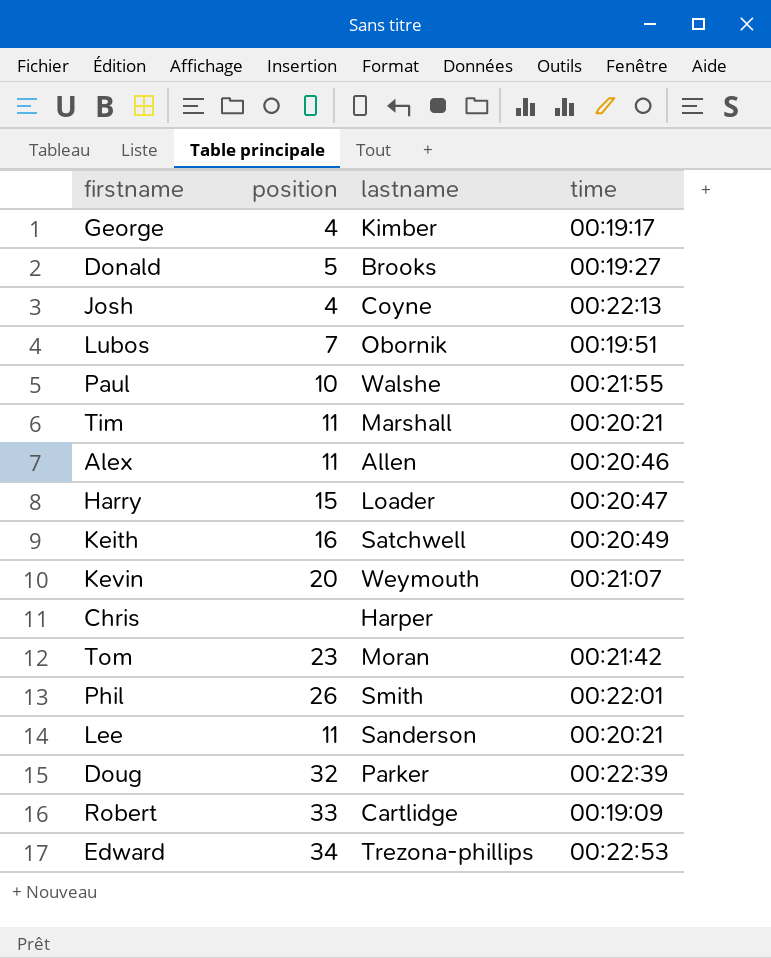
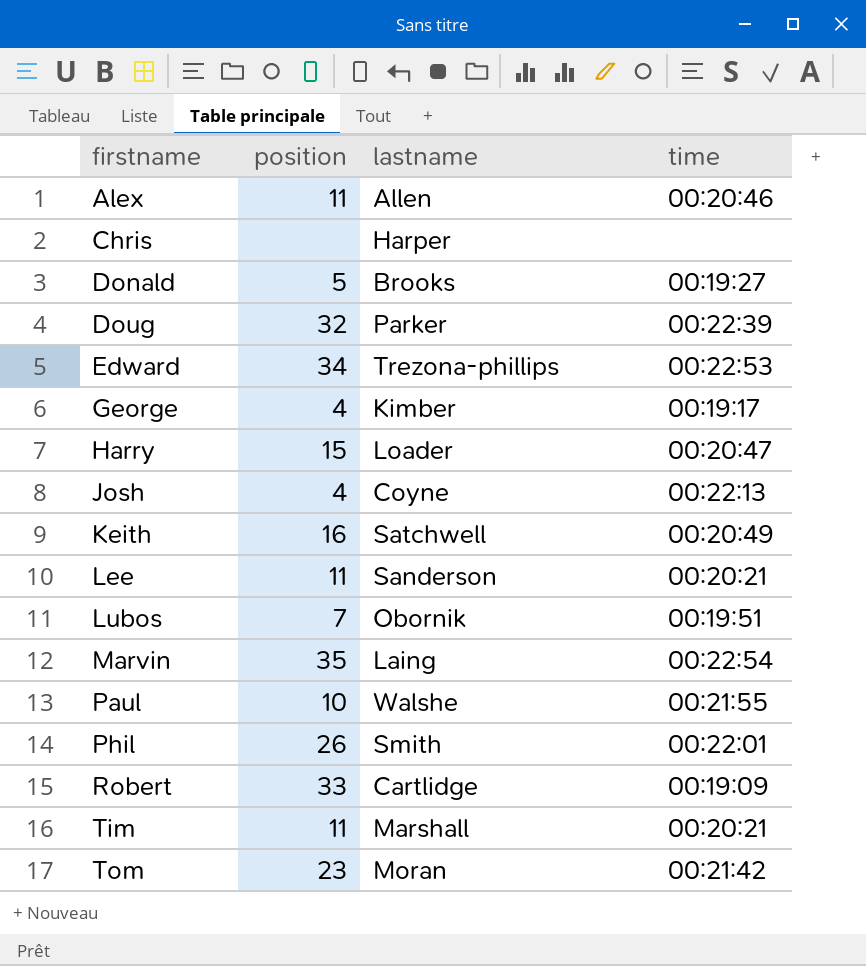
row order: none -> firstname ascending
row Kevin: 20 | Weymouth | 00:21:07 -> none
row Marvin: none -> 35 | Laing | 00:22:54

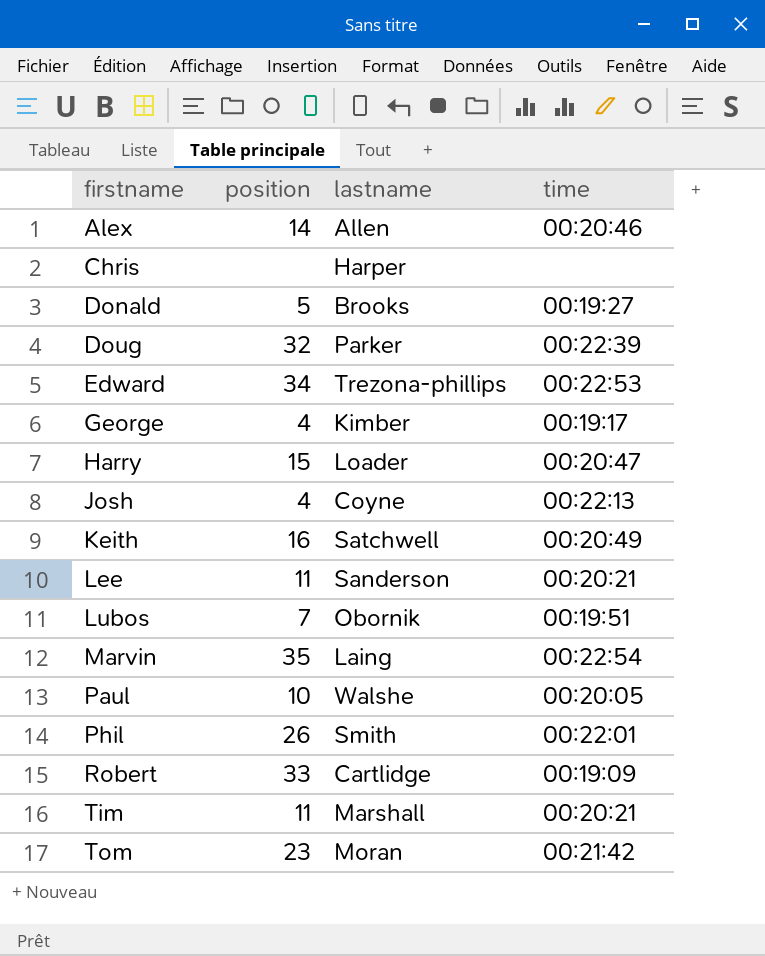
Alex | position: 11 -> 14
Paul | time: 00:21:55 -> 00:20:05

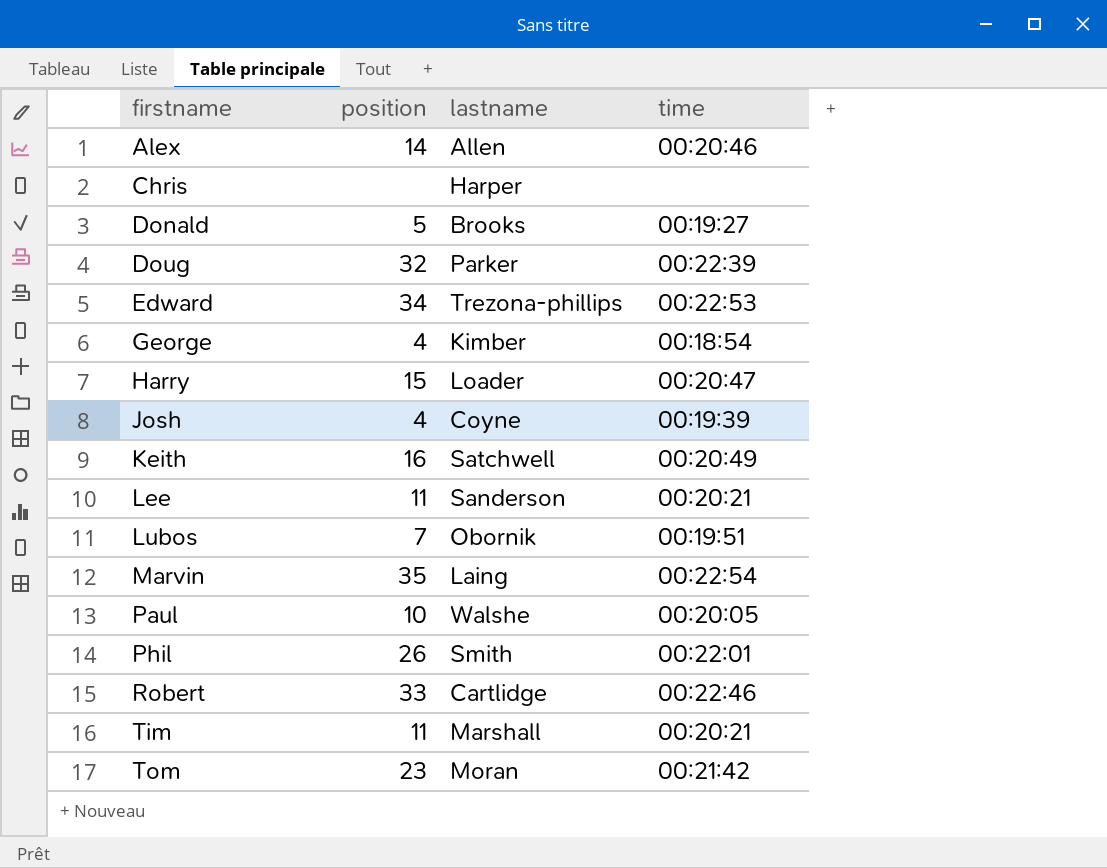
George | time: 00:19:17 -> 00:18:54
Josh | time: 00:22:13 -> 00:19:39
Robert | time: 00:19:09 -> 00:22:46

